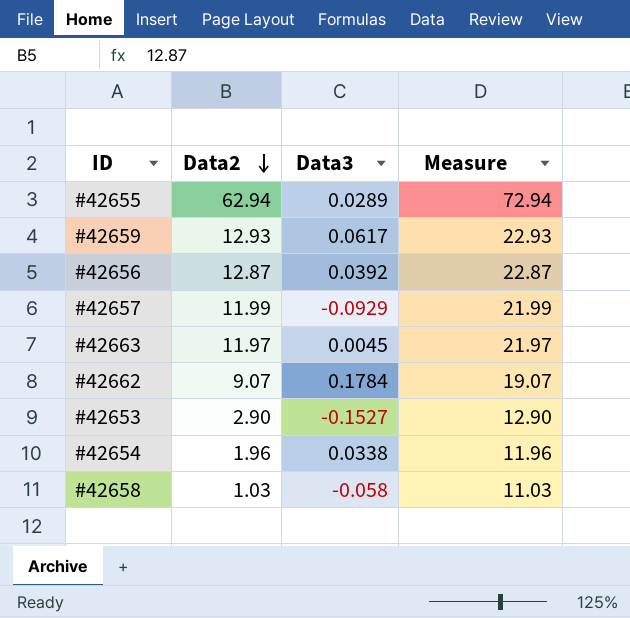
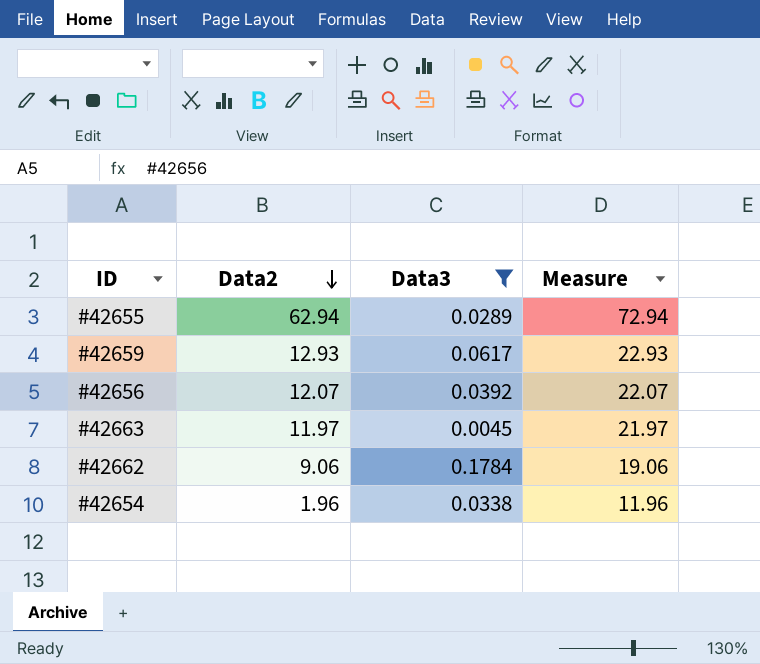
filter: none -> Data3 >= 0.0045
#42656 | Data2: 12.87 -> 12.07
#42656 | Measure: 22.87 -> 22.07
#42662 | Data2: 9.07 -> 9.06
#42662 | Measure: 19.07 -> 19.06

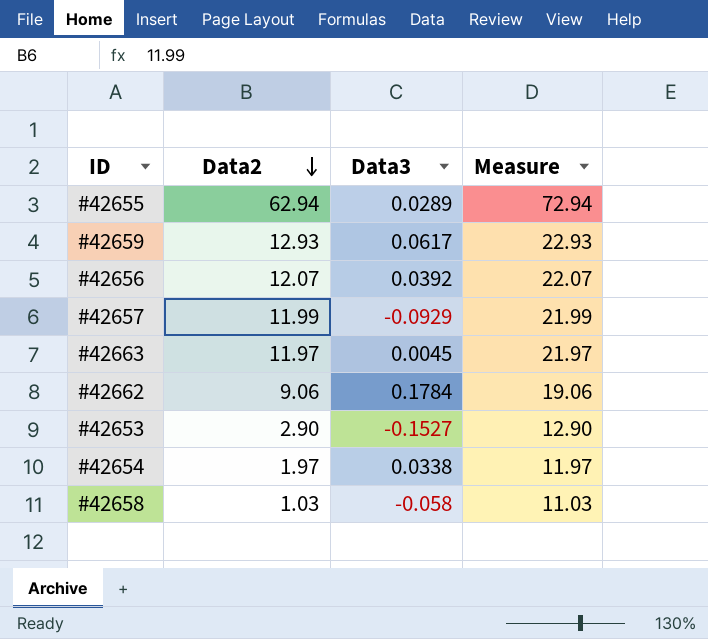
filter: Data3 >= 0.0045 -> none
#42654 | Data2: 1.96 -> 1.97
#42654 | Measure: 11.96 -> 11.97

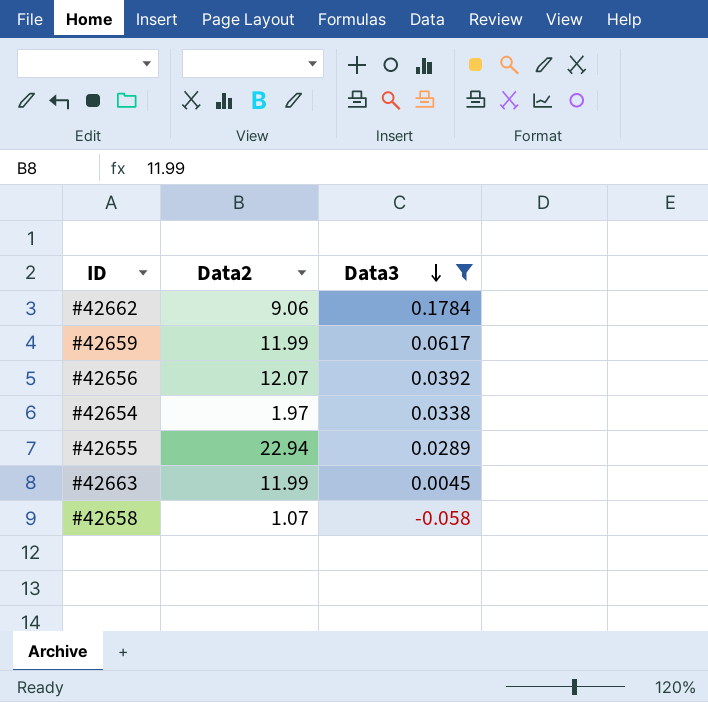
filter: none -> Data3 >= -0.058
row order: Data2 descending -> Data3 descending
column Measure | formula: [Data2] + 10 -> none
#42659 | Data2: 12.93 -> 11.99
#42655 | Data2: 62.94 -> 22.94
#42663 | Data2: 11.97 -> 11.99
#42658 | Data2: 1.03 -> 1.07

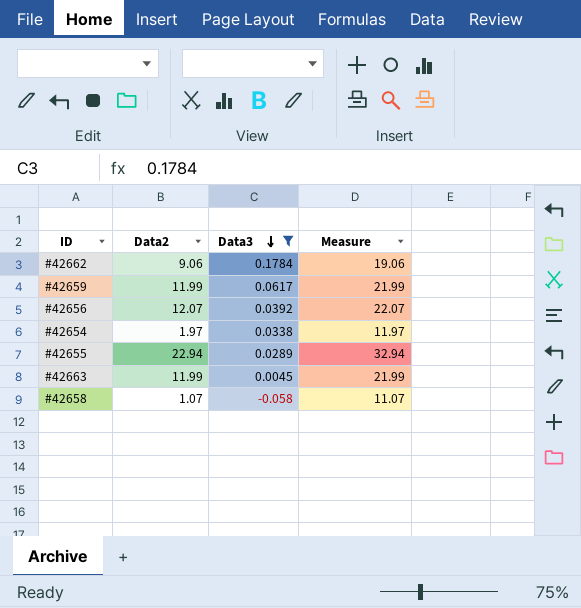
column Measure | formula: none -> [Data2] + 10

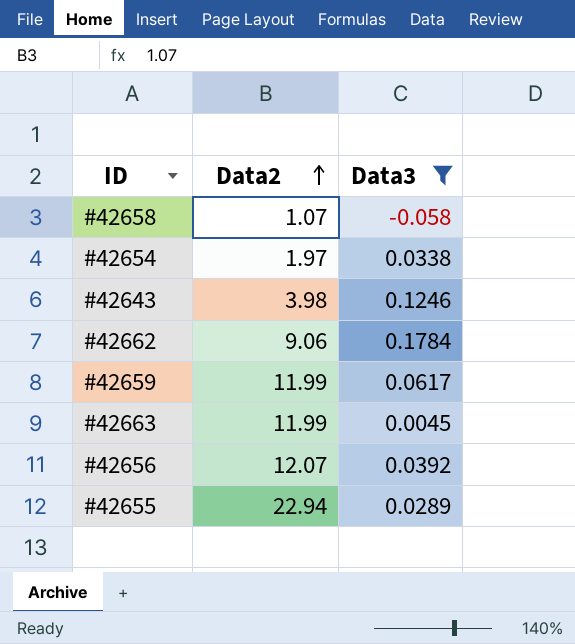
row order: Data3 descending -> Data2 ascending
column Measure | formula: [Data2] + 10 -> none
row #42643: none -> 3.98 | 0.1246

